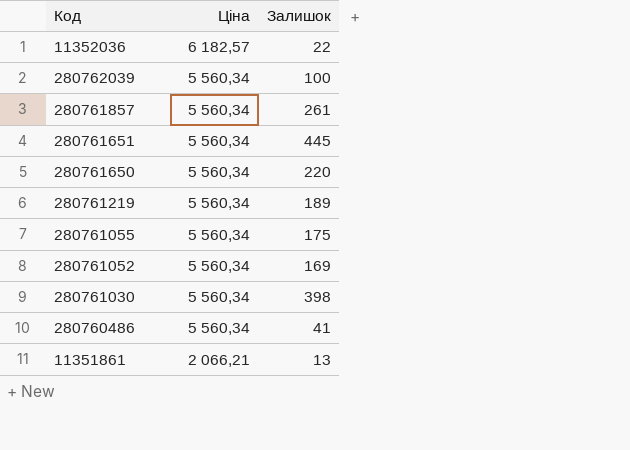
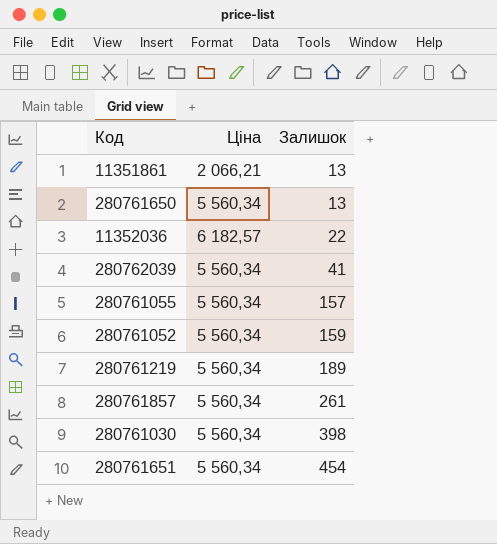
row order: Ціна descending -> Залишок ascending
row 280760486: 5 560,34 | 41 -> none
280761650 | Залишок: 220 -> 13
280762039 | Залишок: 100 -> 41
280761055 | Залишок: 175 -> 157
280761052 | Залишок: 169 -> 159
280761651 | Залишок: 445 -> 454

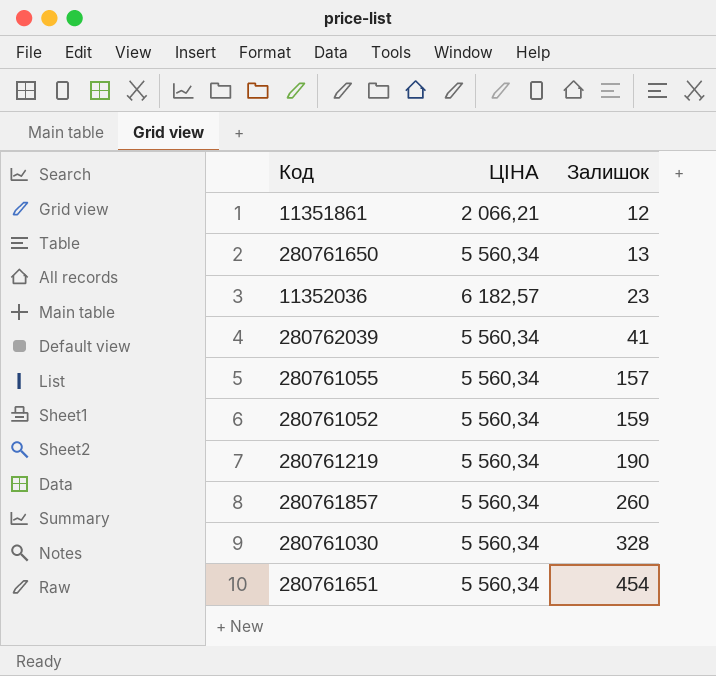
column name: Ціна -> ЦІНА
11351861 | Залишок: 13 -> 12
11352036 | Залишок: 22 -> 23
280761219 | Залишок: 189 -> 190
280761857 | Залишок: 261 -> 260
280761030 | Залишок: 398 -> 328

